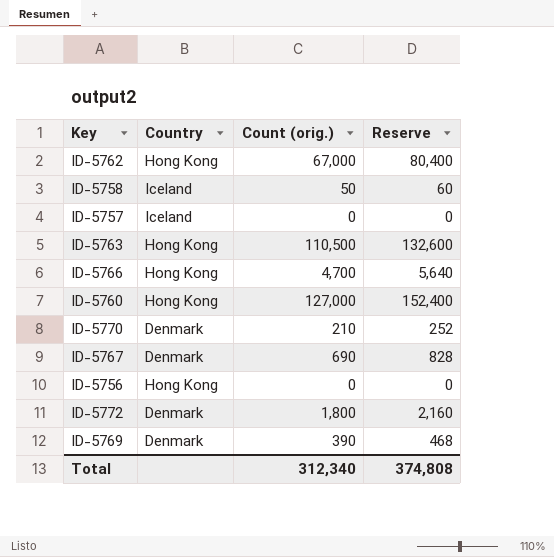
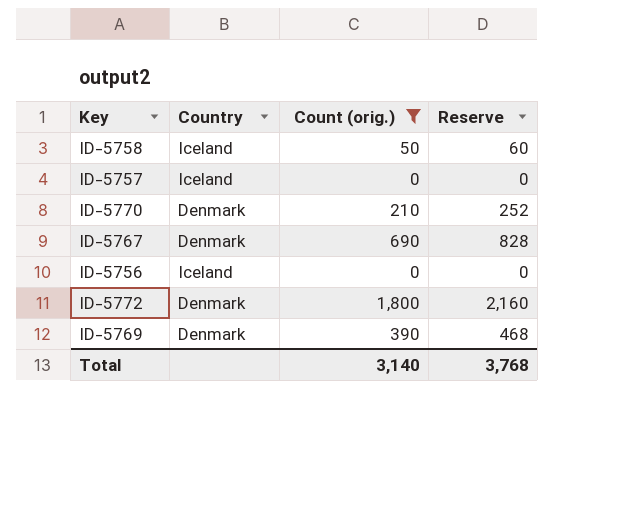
filter: none -> Count (orig.) <= 1,800
ID-5756 | Country: Hong Kong -> Iceland
Total | Count (orig.): 312,340 -> 3,140
Total | Reserve: 374,808 -> 3,768

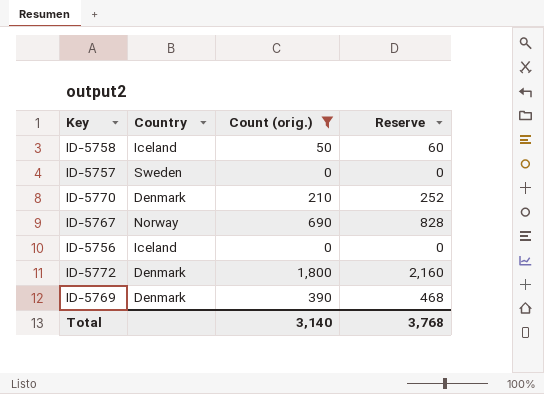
ID-5757 | Country: Iceland -> Sweden
ID-5767 | Country: Denmark -> Norway

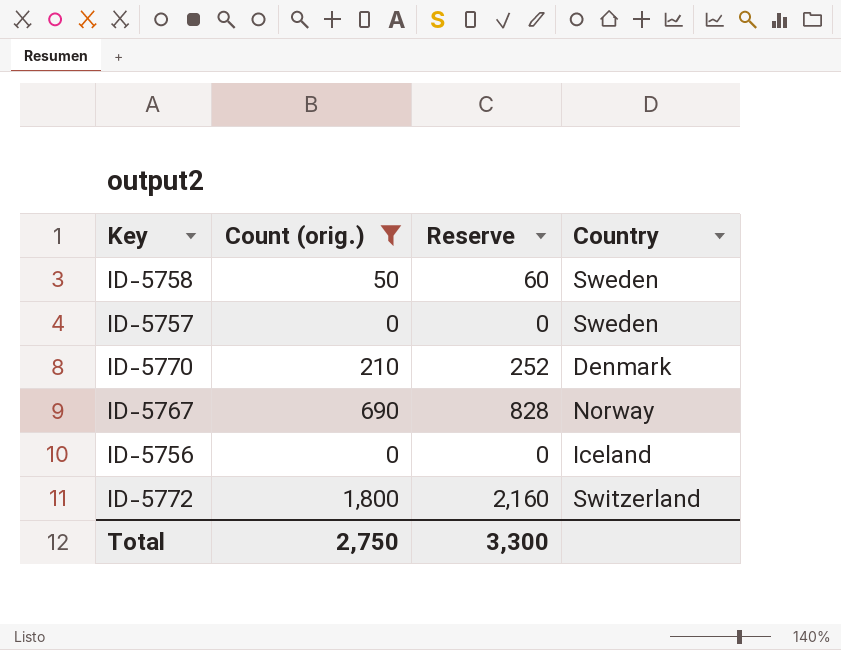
column Country | position: 2 -> 4
row ID-5769: Denmark | 390 | 468 -> none
ID-5758 | Country: Iceland -> Sweden
ID-5772 | Country: Denmark -> Switzerland
Total | Count (orig.): 3,140 -> 2,750
Total | Reserve: 3,768 -> 3,300

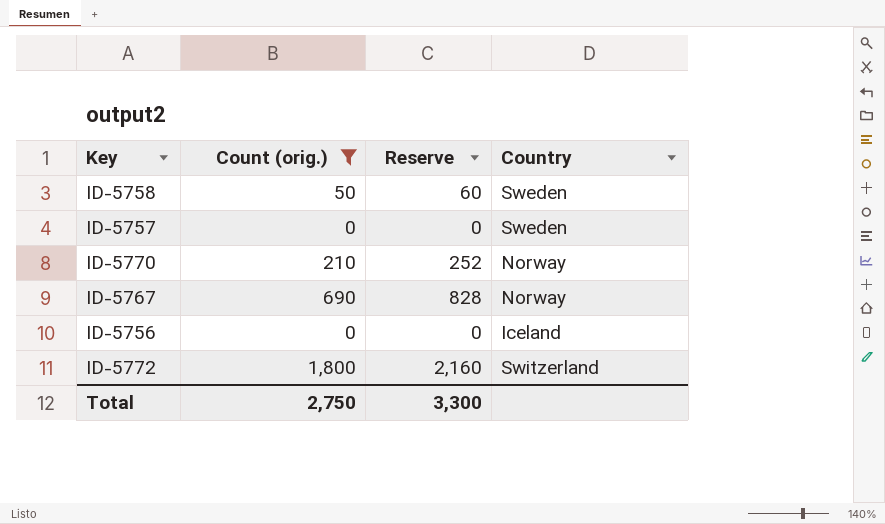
ID-5770 | Country: Denmark -> Norway

